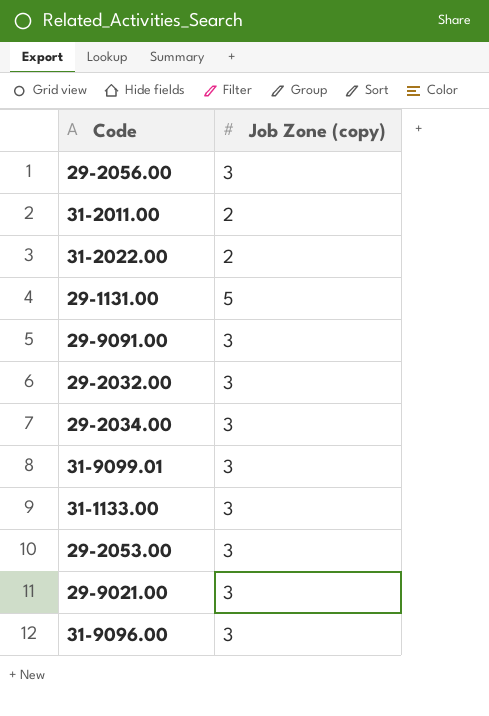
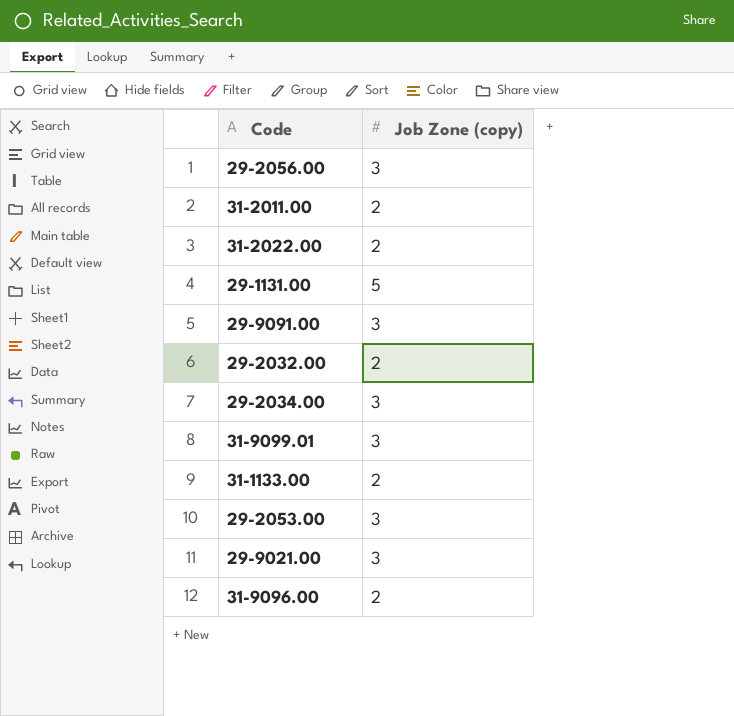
29-2032.00 | Job Zone (copy): 3 -> 2
31-1133.00 | Job Zone (copy): 3 -> 2
31-9096.00 | Job Zone (copy): 3 -> 2

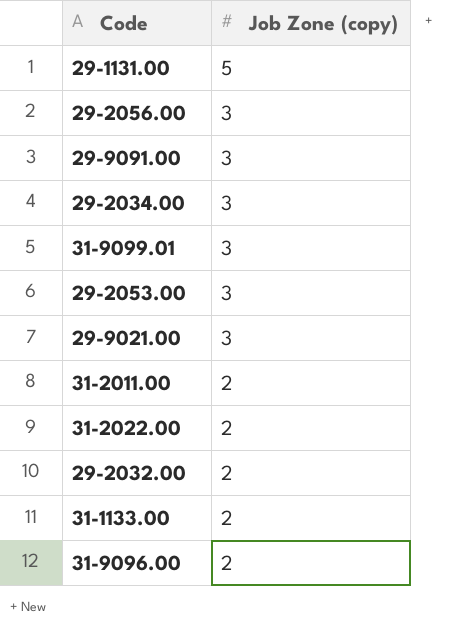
row order: none -> Job Zone (copy) descending

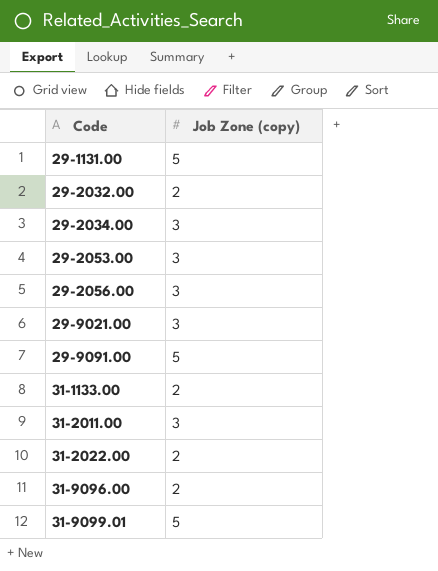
row order: Job Zone (copy) descending -> Code ascending
29-9091.00 | Job Zone (copy): 3 -> 5
31-2011.00 | Job Zone (copy): 2 -> 3
31-9099.01 | Job Zone (copy): 3 -> 5

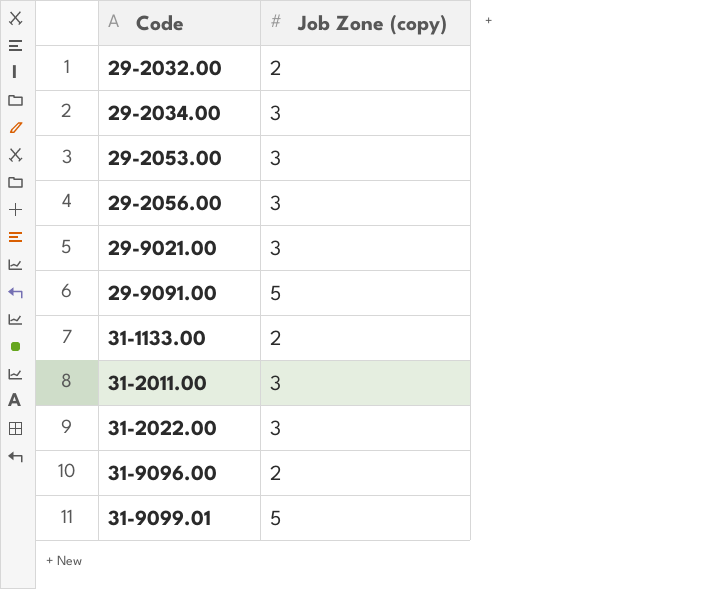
row 29-1131.00: 5 -> none
31-2022.00 | Job Zone (copy): 2 -> 3

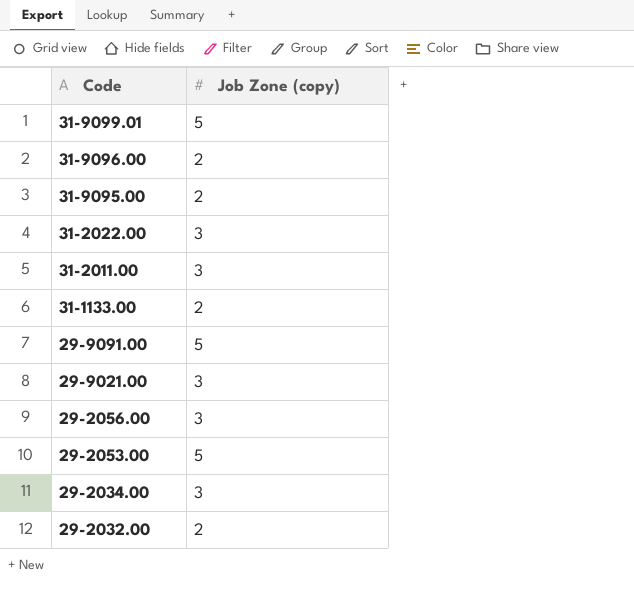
row order: Code ascending -> Code descending
row 31-9095.00: none -> 2
29-2053.00 | Job Zone (copy): 3 -> 5

